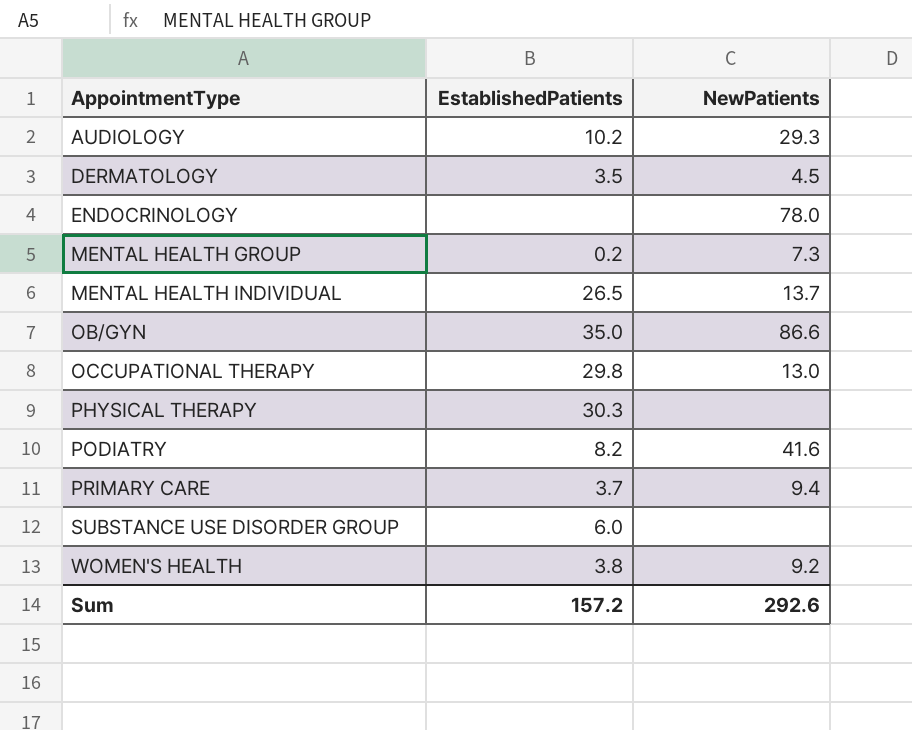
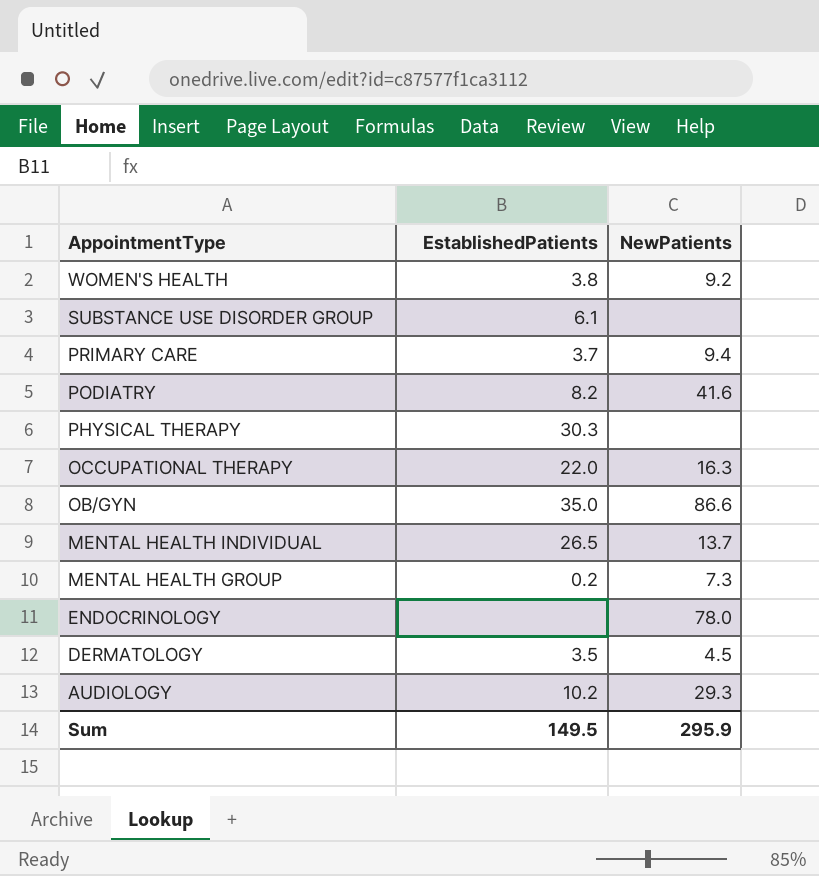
row order: AppointmentType ascending -> AppointmentType descending
SUBSTANCE USE DISORDER GROUP | EstablishedPatients: 6.0 -> 6.1
OCCUPATIONAL THERAPY | EstablishedPatients: 29.8 -> 22.0
OCCUPATIONAL THERAPY | NewPatients: 13.0 -> 16.3
Sum | EstablishedPatients: 157.2 -> 149.5
Sum | NewPatients: 292.6 -> 295.9

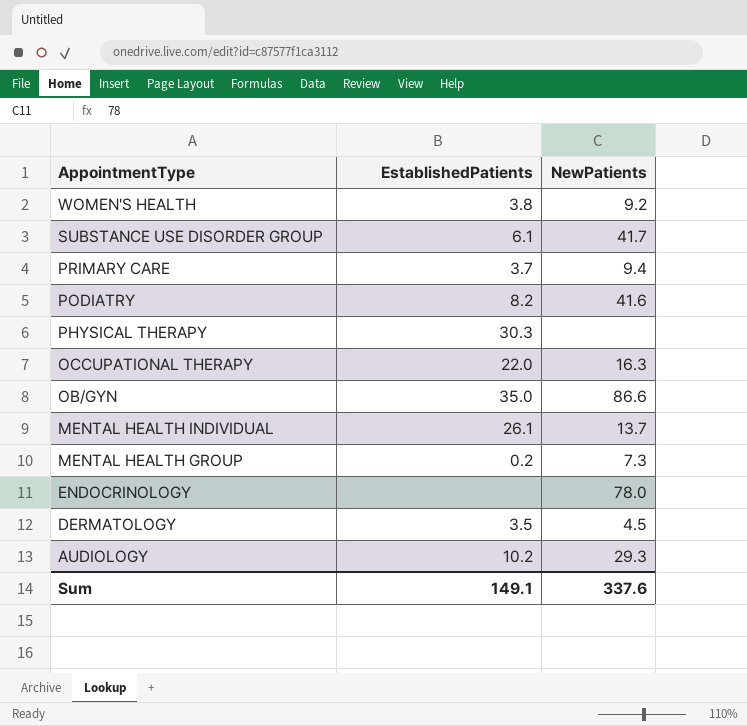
SUBSTANCE USE DISORDER GROUP | NewPatients: none -> 41.7
MENTAL HEALTH INDIVIDUAL | EstablishedPatients: 26.5 -> 26.1
Sum | EstablishedPatients: 149.5 -> 149.1
Sum | NewPatients: 295.9 -> 337.6

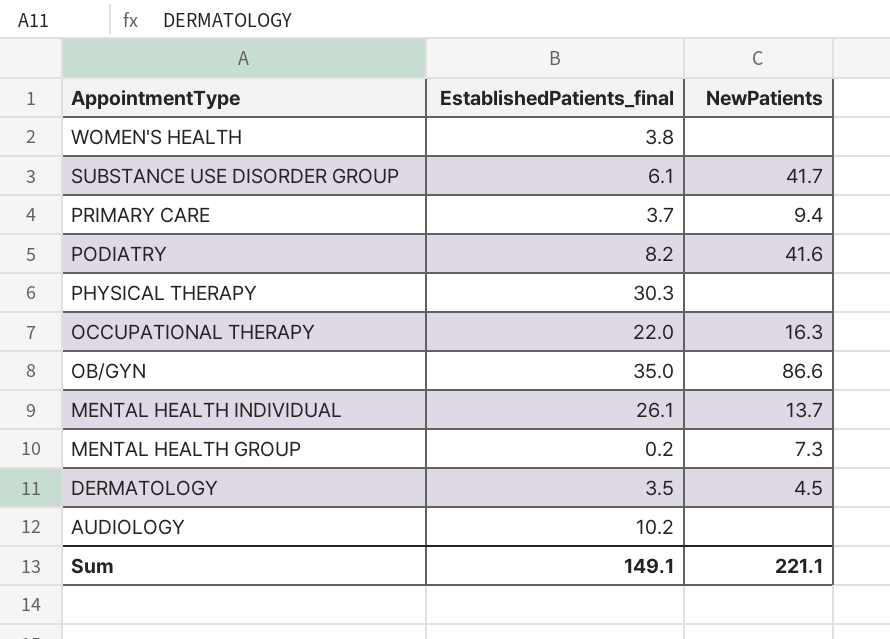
column name: EstablishedPatients -> EstablishedPatients_final
row ENDOCRINOLOGY: none | 78.0 -> none
WOMEN'S HEALTH | NewPatients: 9.2 -> none
AUDIOLOGY | NewPatients: 29.3 -> none
Sum | NewPatients: 337.6 -> 221.1

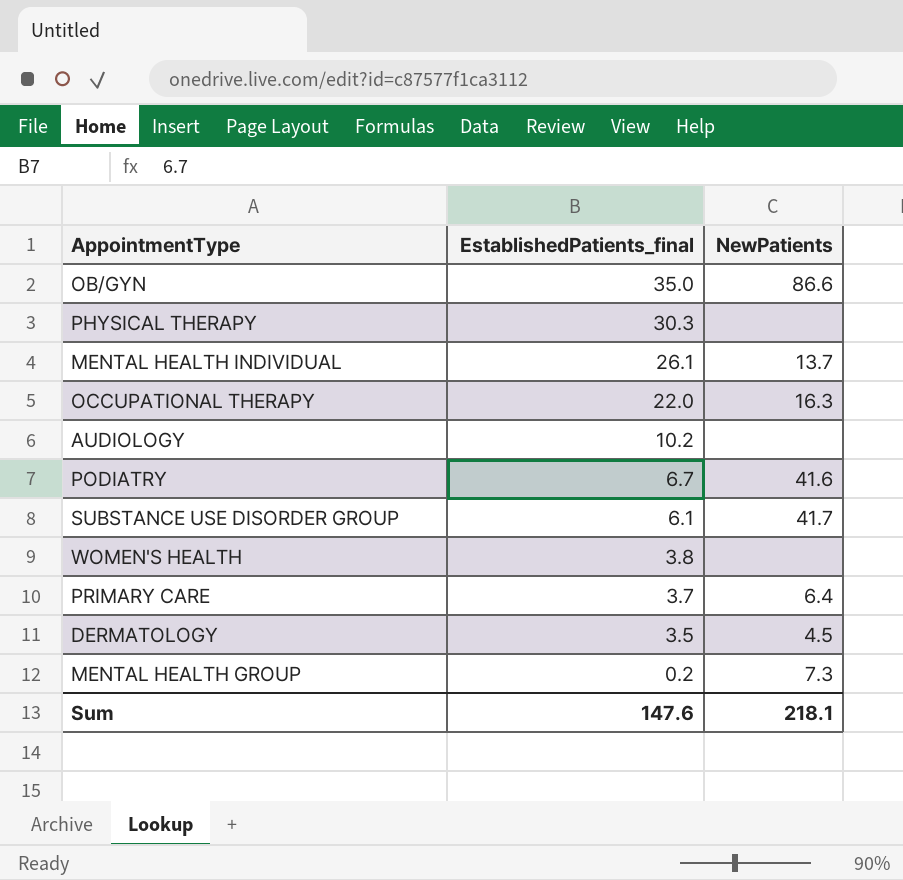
row order: AppointmentType descending -> EstablishedPatients_final descending
PODIATRY | EstablishedPatients_final: 8.2 -> 6.7
PRIMARY CARE | NewPatients: 9.4 -> 6.4
Sum | EstablishedPatients_final: 149.1 -> 147.6
Sum | NewPatients: 221.1 -> 218.1

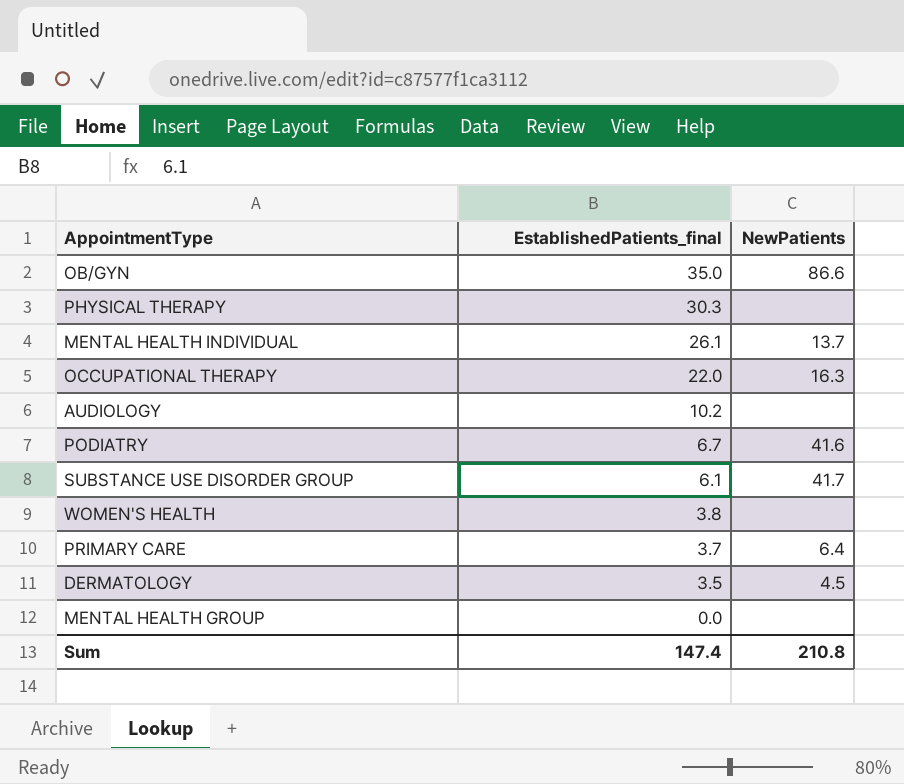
MENTAL HEALTH GROUP | EstablishedPatients_final: 0.2 -> 0.0
MENTAL HEALTH GROUP | NewPatients: 7.3 -> none
Sum | EstablishedPatients_final: 147.6 -> 147.4
Sum | NewPatients: 218.1 -> 210.8

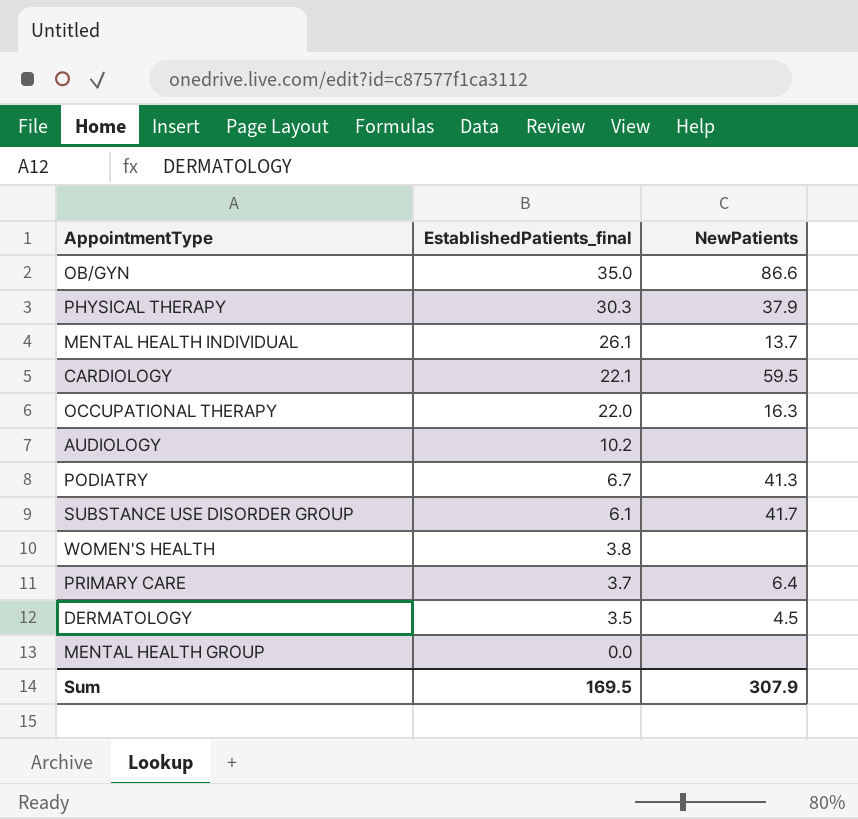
PHYSICAL THERAPY | NewPatients: none -> 37.9
row CARDIOLOGY: none -> 22.1 | 59.5
PODIATRY | NewPatients: 41.6 -> 41.3
Sum | EstablishedPatients_final: 147.4 -> 169.5
Sum | NewPatients: 210.8 -> 307.9

